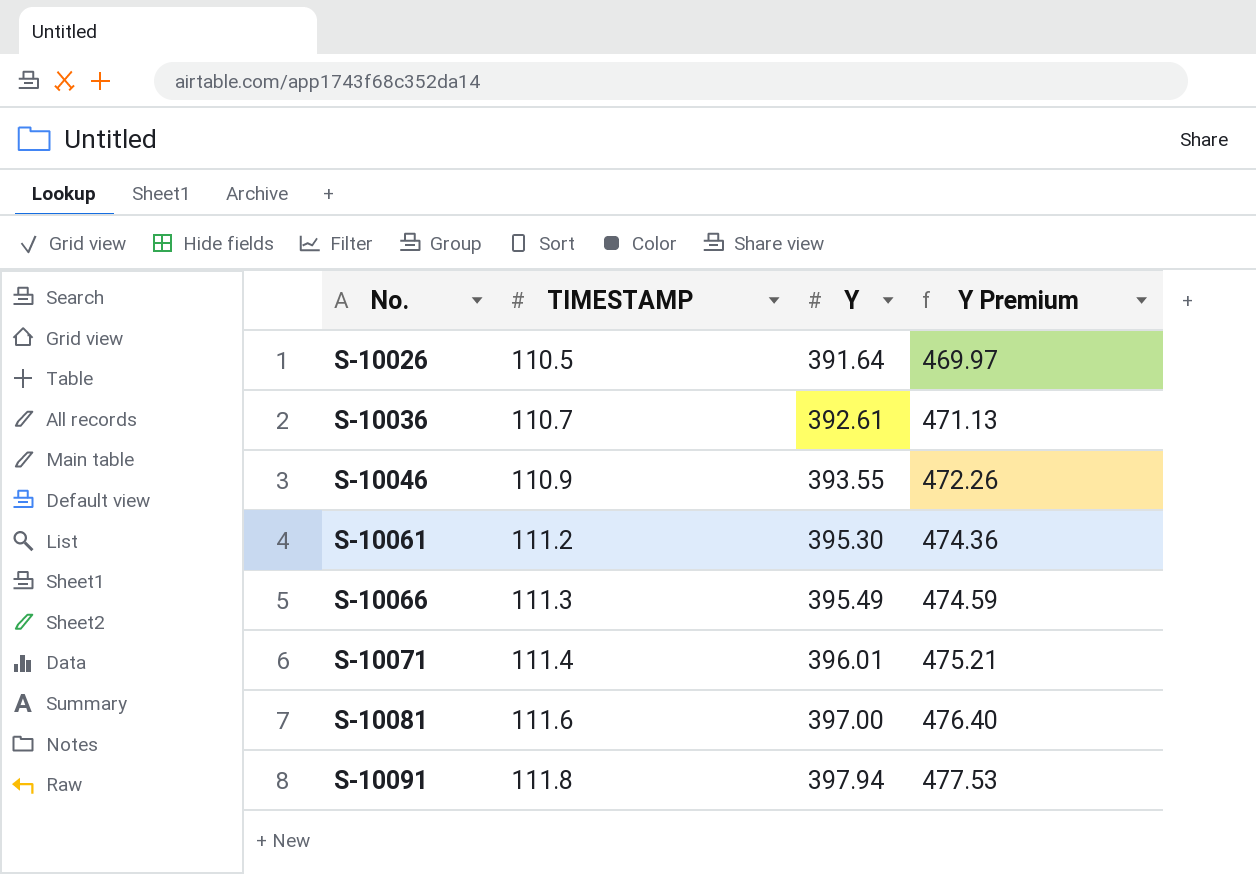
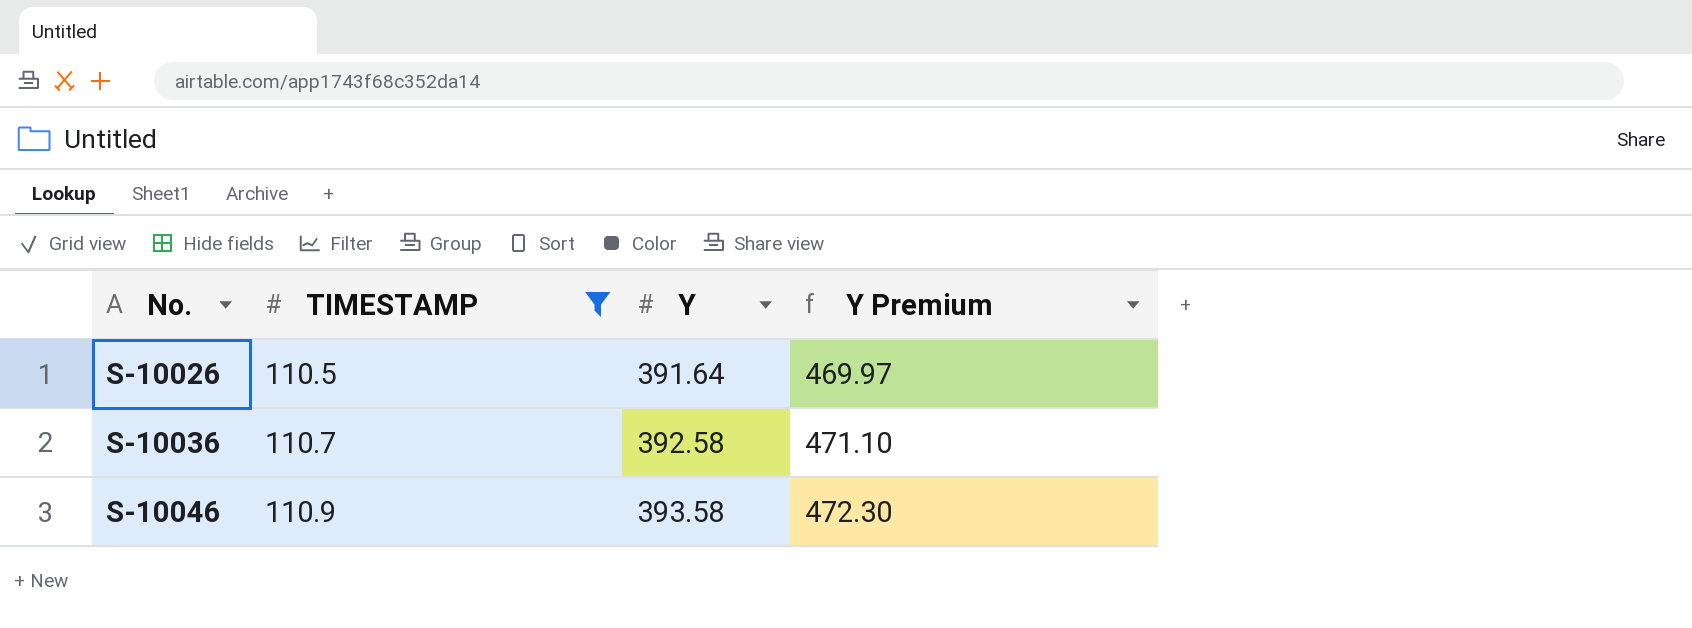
filter: none -> TIMESTAMP <= 110.9
S-10036 | Y: 392.61 -> 392.58
S-10036 | Y Premium: 471.13 -> 471.10
S-10046 | Y: 393.55 -> 393.58
S-10046 | Y Premium: 472.26 -> 472.30

